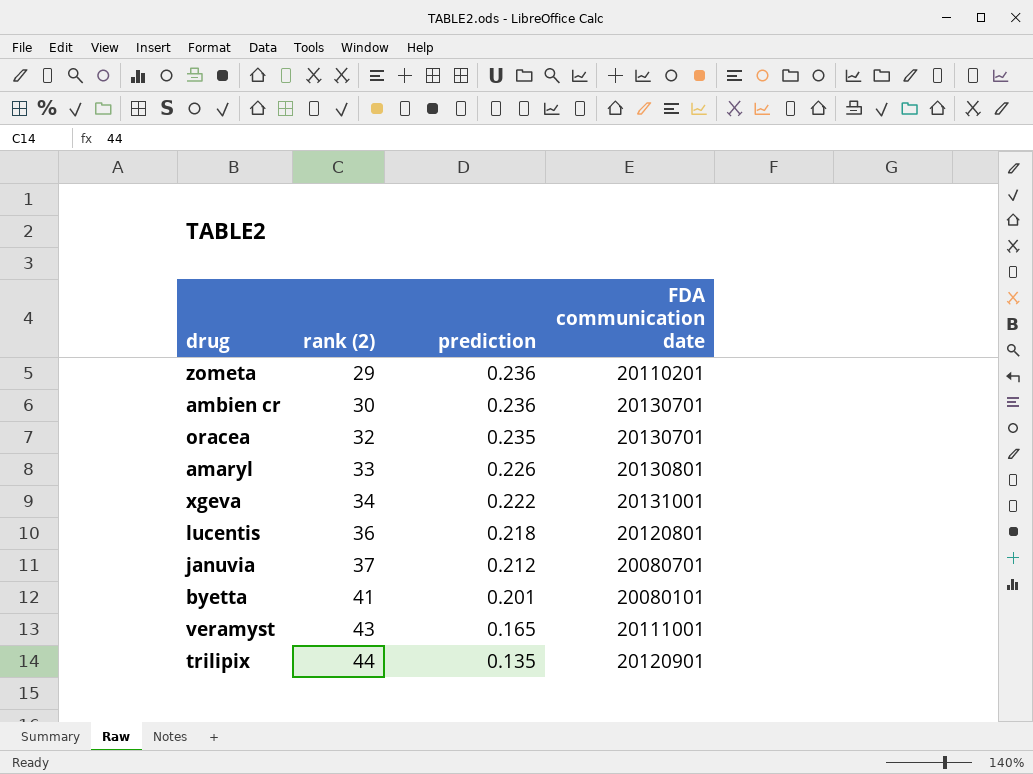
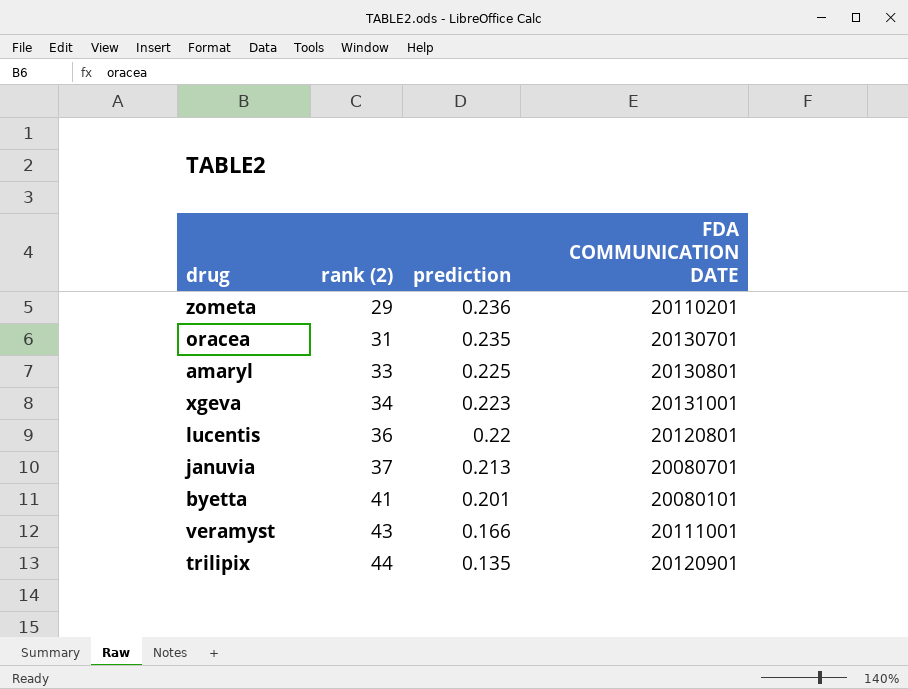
column name: FDA communication date -> FDA COMMUNICATION DATE
row ambien cr: 30 | 0.236 | 20130701 -> none
oracea | rank (2): 32 -> 31
amaryl | prediction: 0.226 -> 0.225
xgeva | prediction: 0.222 -> 0.223
lucentis | prediction: 0.218 -> 0.22
januvia | prediction: 0.212 -> 0.213
veramyst | prediction: 0.165 -> 0.166

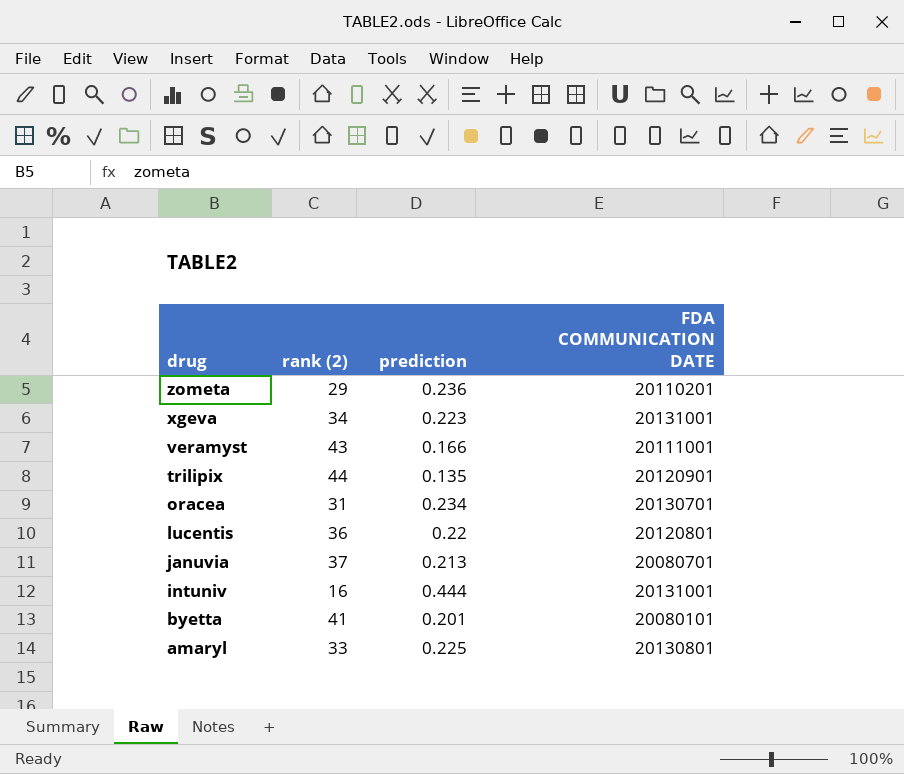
row order: rank (2) ascending -> drug descending
oracea | prediction: 0.235 -> 0.234
row intuniv: none -> 16 | 0.444 | 20131001

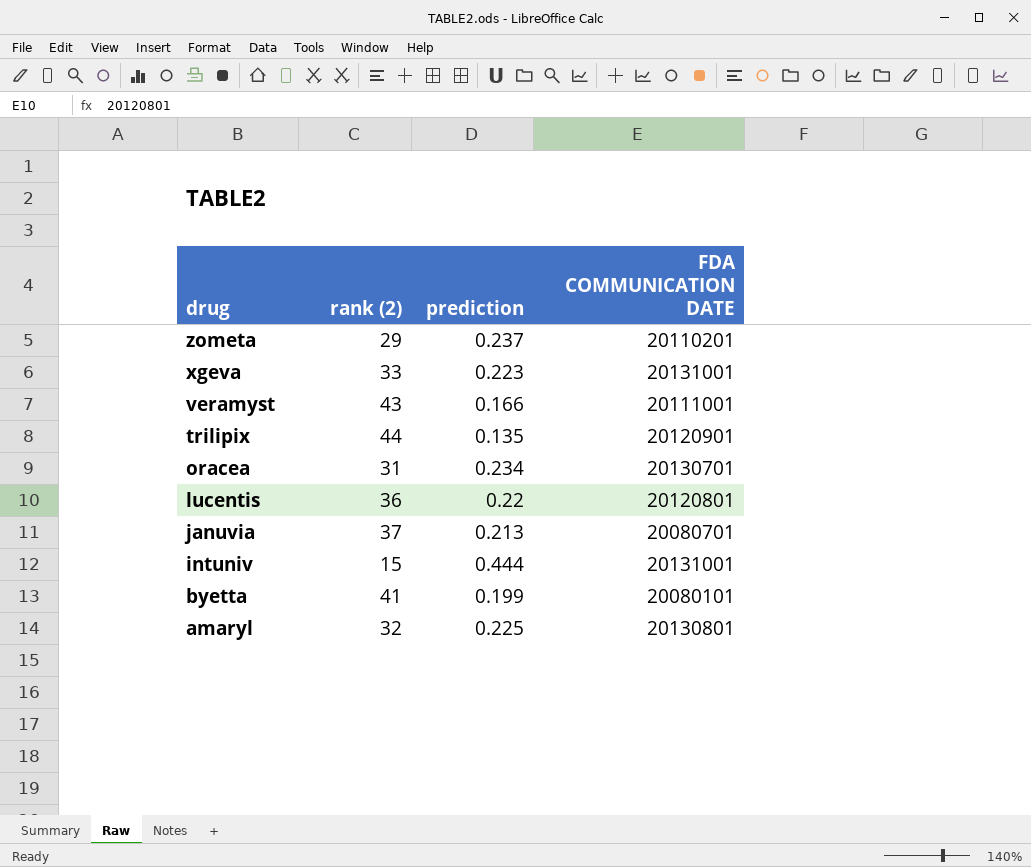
zometa | prediction: 0.236 -> 0.237
xgeva | rank (2): 34 -> 33
intuniv | rank (2): 16 -> 15
byetta | prediction: 0.201 -> 0.199
amaryl | rank (2): 33 -> 32

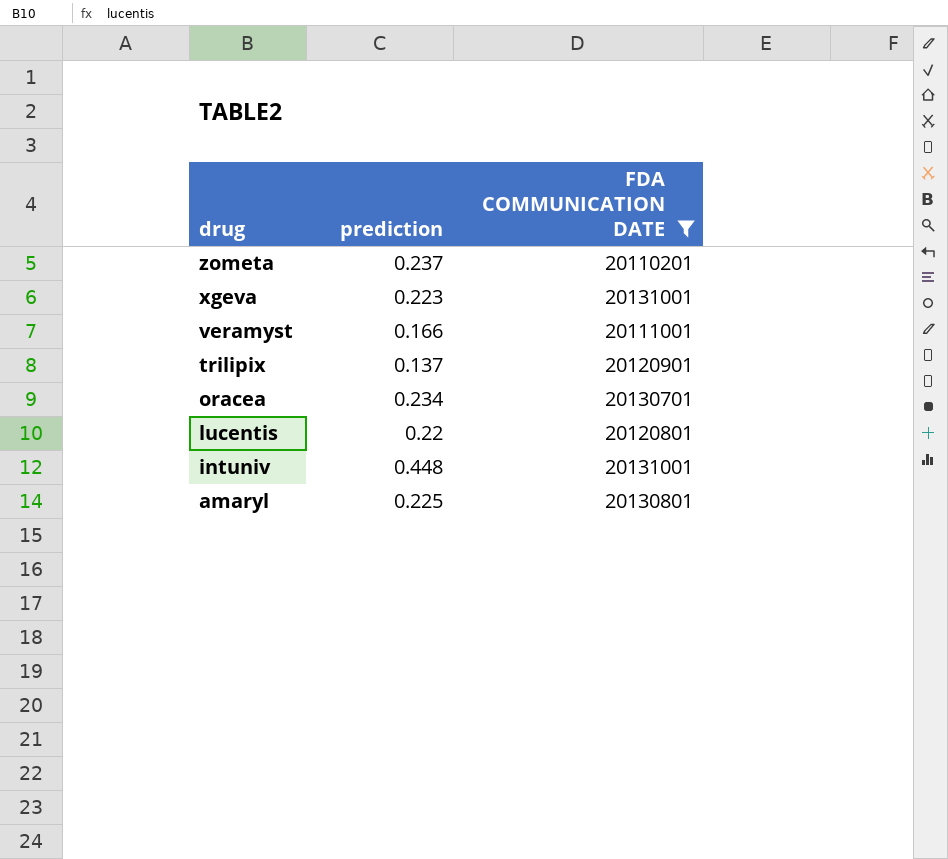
filter: none -> FDA COMMUNICATION DATE >= 20110201
column rank (2) | position: 2 -> none
trilipix | prediction: 0.135 -> 0.137
intuniv | prediction: 0.444 -> 0.448

